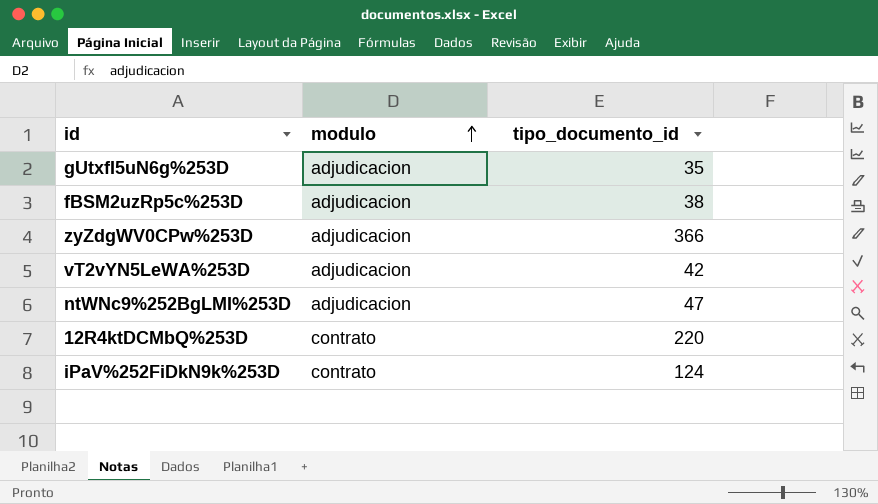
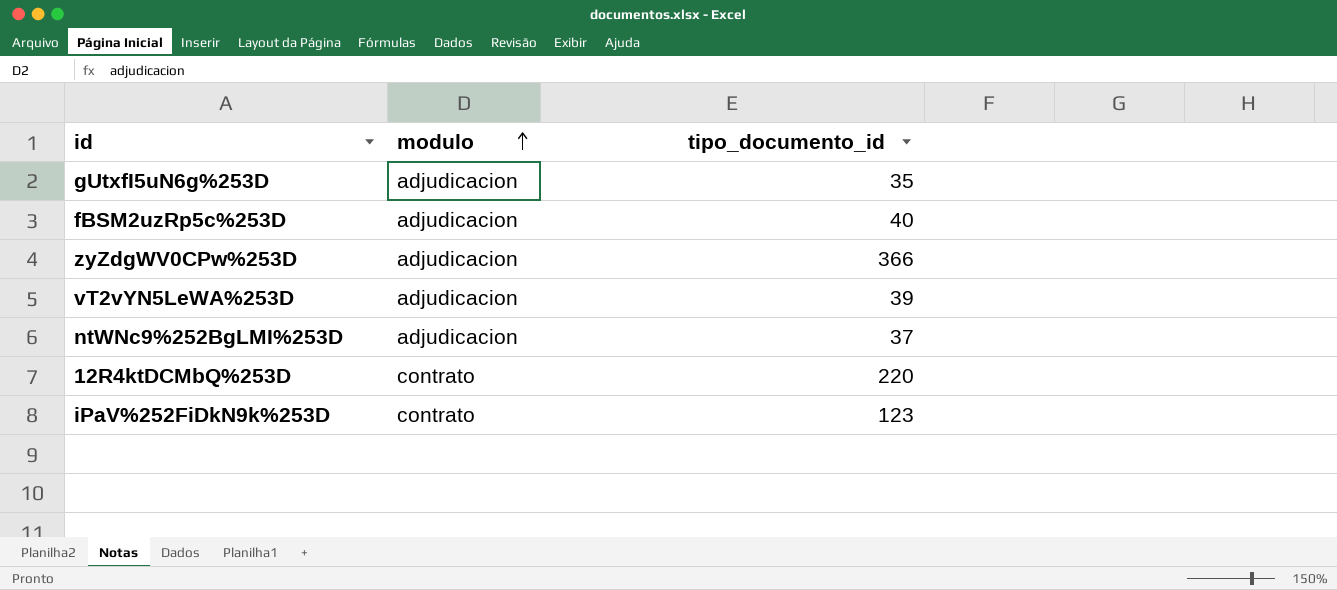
fBSM2uzRp5c%253D | tipo_documento_id: 38 -> 40
vT2vYN5LeWA%253D | tipo_documento_id: 42 -> 39
ntWNc9%252BgLMI%253D | tipo_documento_id: 47 -> 37
iPaV%252FiDkN9k%253D | tipo_documento_id: 124 -> 123

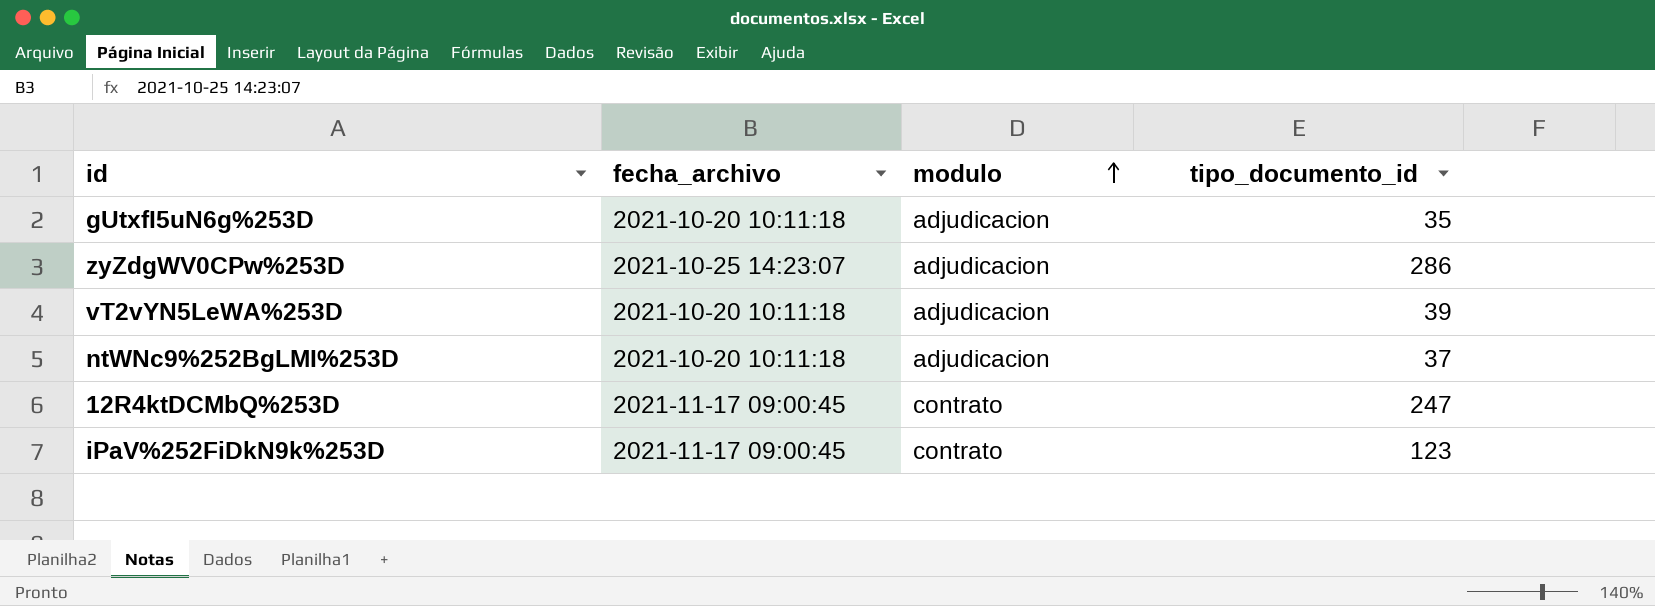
column fecha_archivo | position: none -> 2
row fBSM2uzRp5c%253D: adjudicacion | 40 -> none
zyZdgWV0CPw%253D | tipo_documento_id: 366 -> 286
12R4ktDCMbQ%253D | tipo_documento_id: 220 -> 247

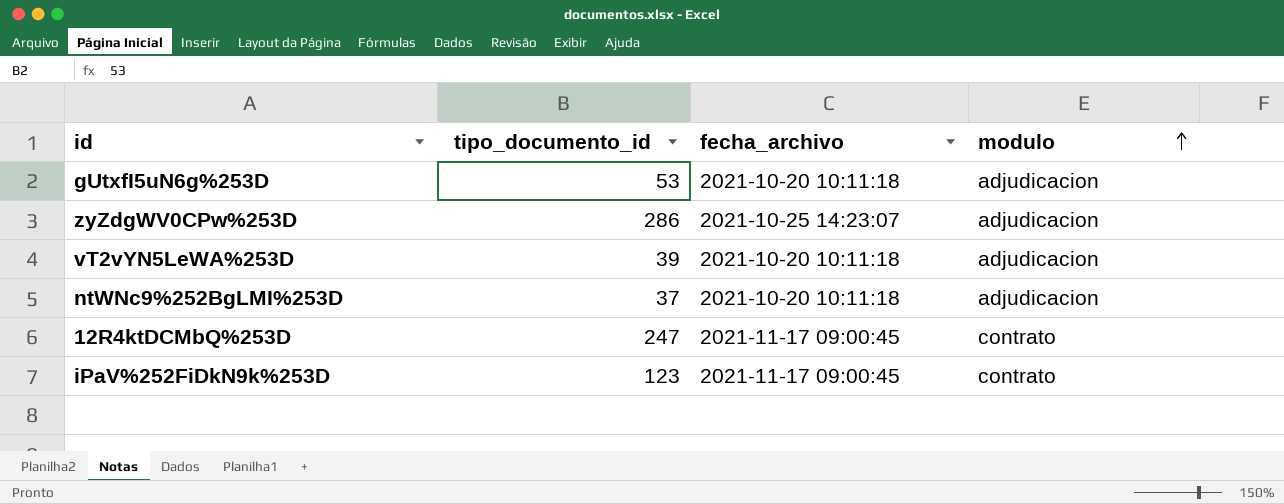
column tipo_documento_id | position: 4 -> 2
gUtxfI5uN6g%253D | tipo_documento_id: 35 -> 53

